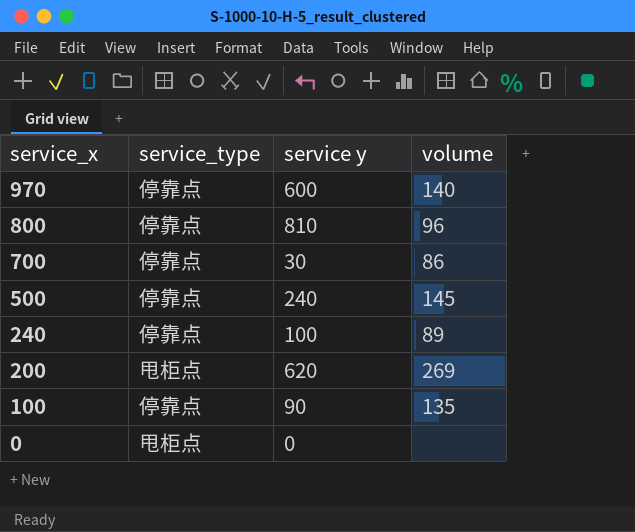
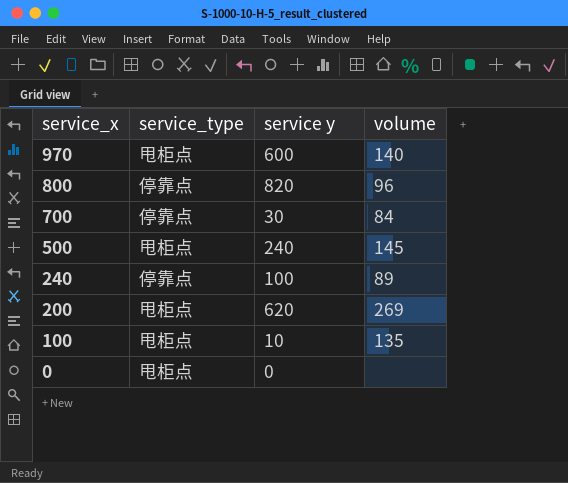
970 | service_type: 停靠点 -> 甩柜点
800 | service y: 810 -> 820
700 | volume: 86 -> 84
500 | service_type: 停靠点 -> 甩柜点
100 | service_type: 停靠点 -> 甩柜点
100 | service y: 90 -> 10

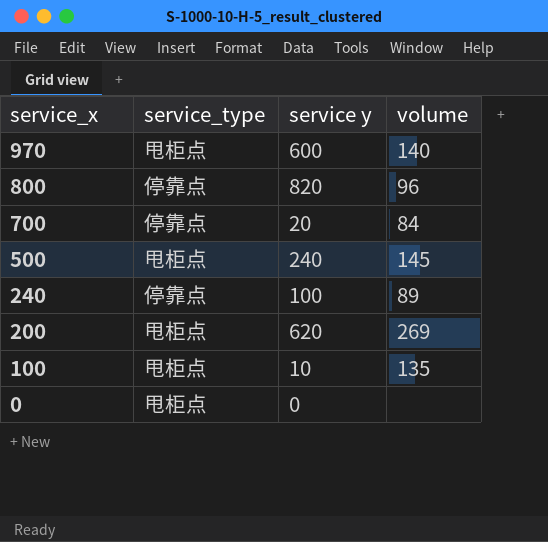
700 | service y: 30 -> 20

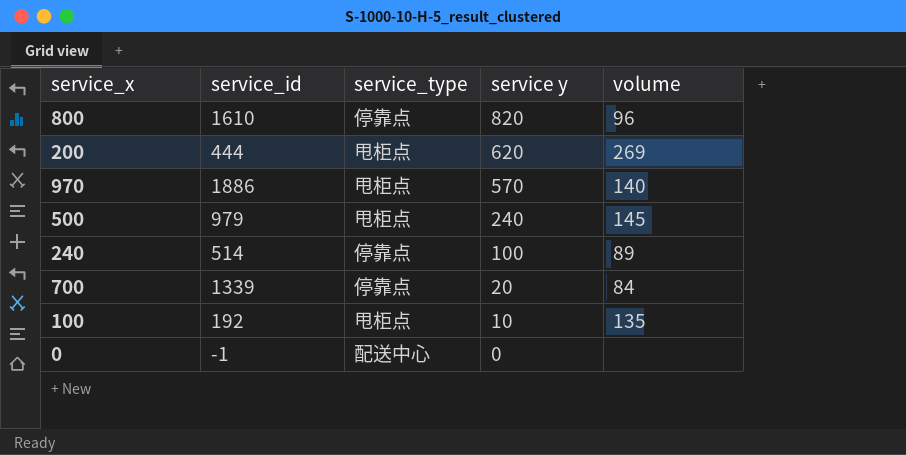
row order: service_x descending -> service y descending
column service_id | position: none -> 2
970 | service y: 600 -> 570
0 | service_type: 甩柜点 -> 配送中心

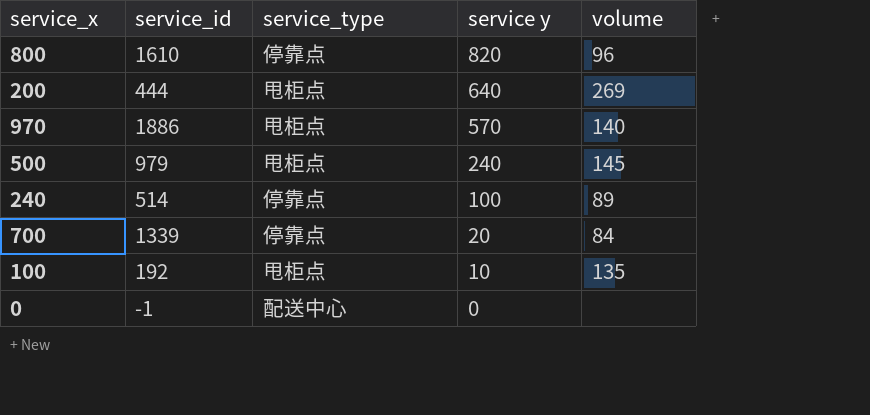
200 | service y: 620 -> 640

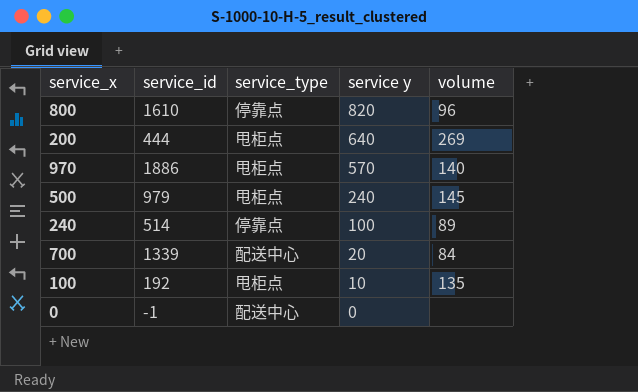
700 | service_type: 停靠点 -> 配送中心

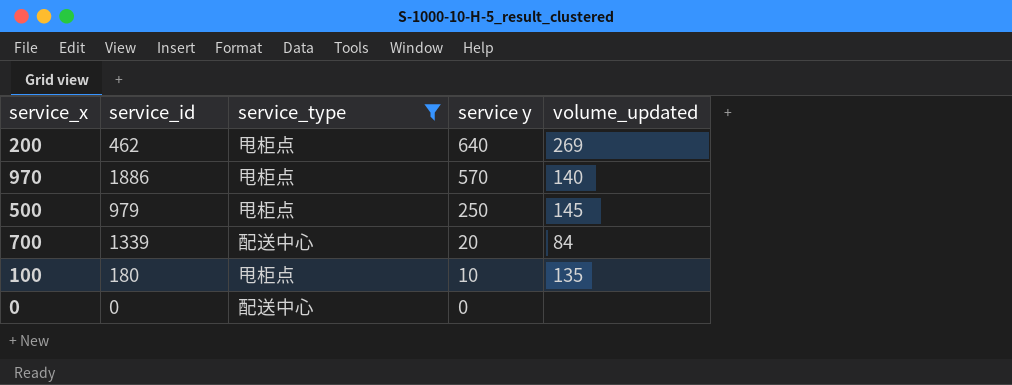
filter: none -> service_type != 停靠点
column name: volume -> volume_updated
200 | service_id: 444 -> 462
500 | service y: 240 -> 250
100 | service_id: 192 -> 180
0 | service_id: -1 -> 0

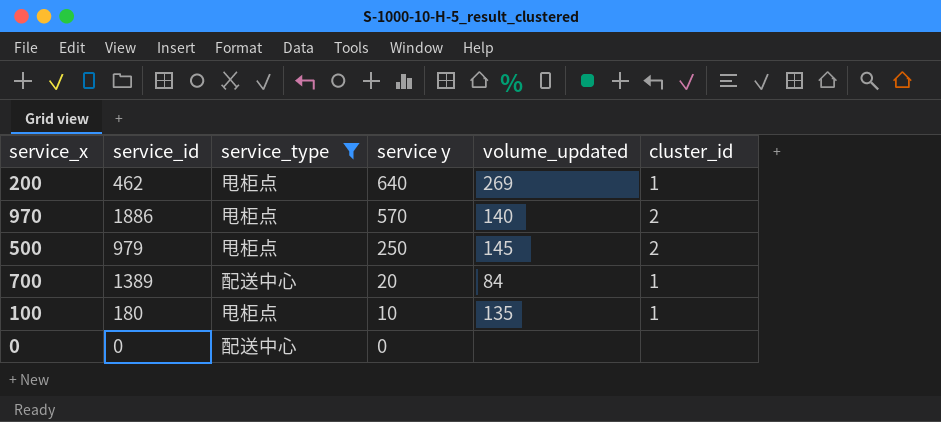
column cluster_id | position: none -> 6
700 | service_id: 1339 -> 1389

